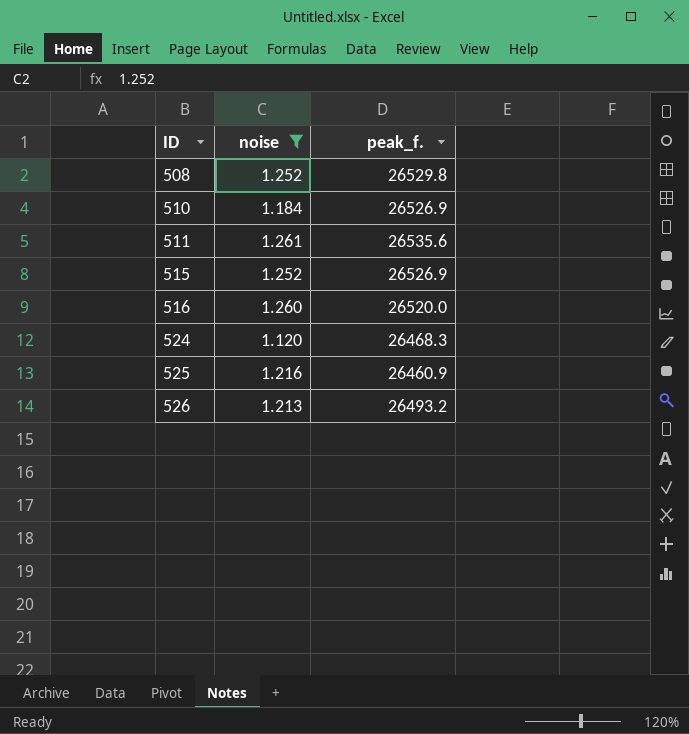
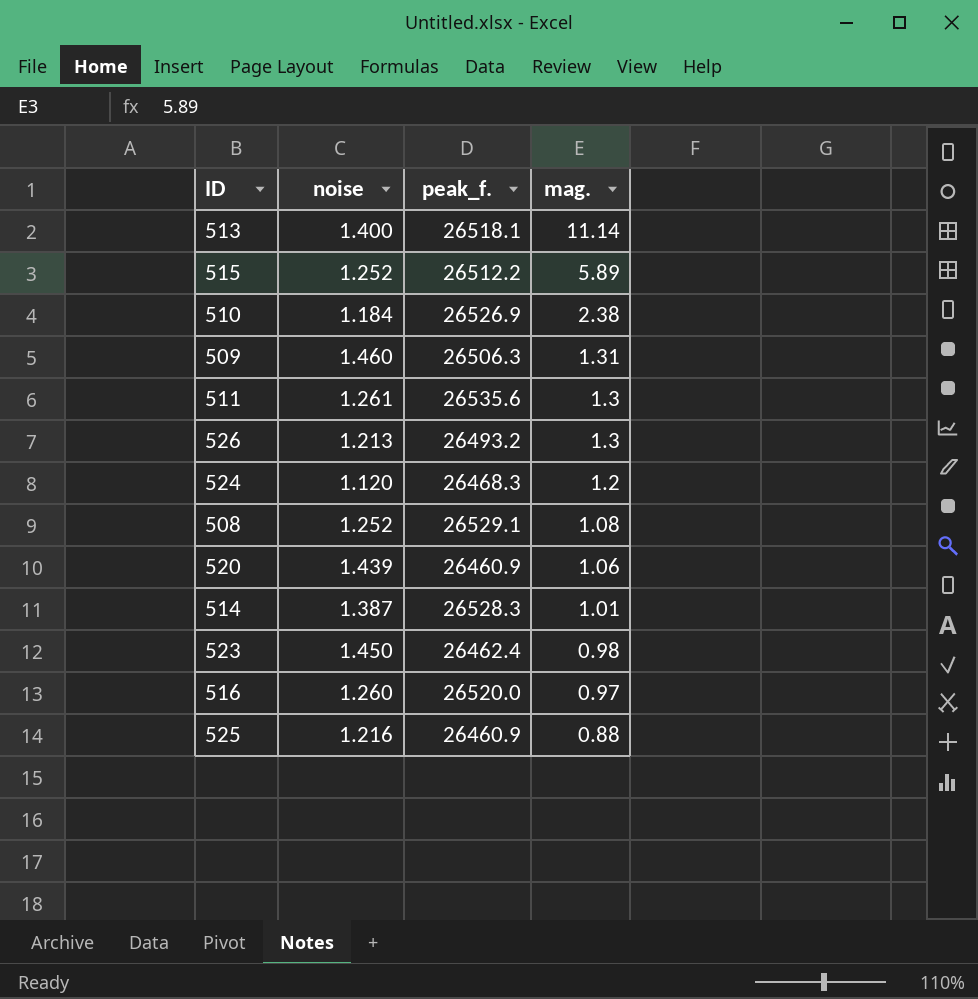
filter: noise <= 1.261 -> none
row order: ID ascending -> mag. descending
column mag. | position: none -> 4
515 | peak_f.: 26526.9 -> 26512.2
508 | peak_f.: 26529.8 -> 26529.1

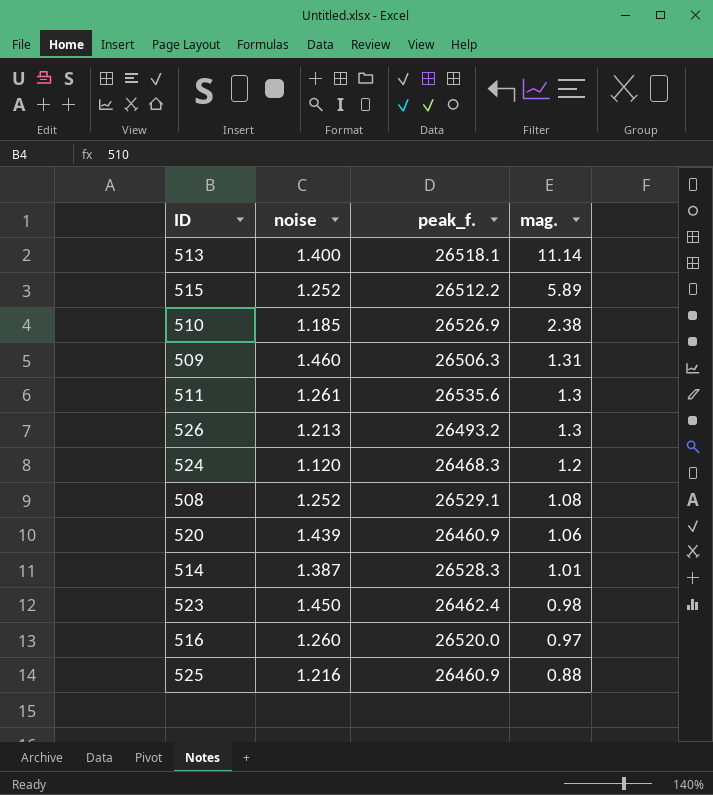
510 | noise: 1.184 -> 1.185

